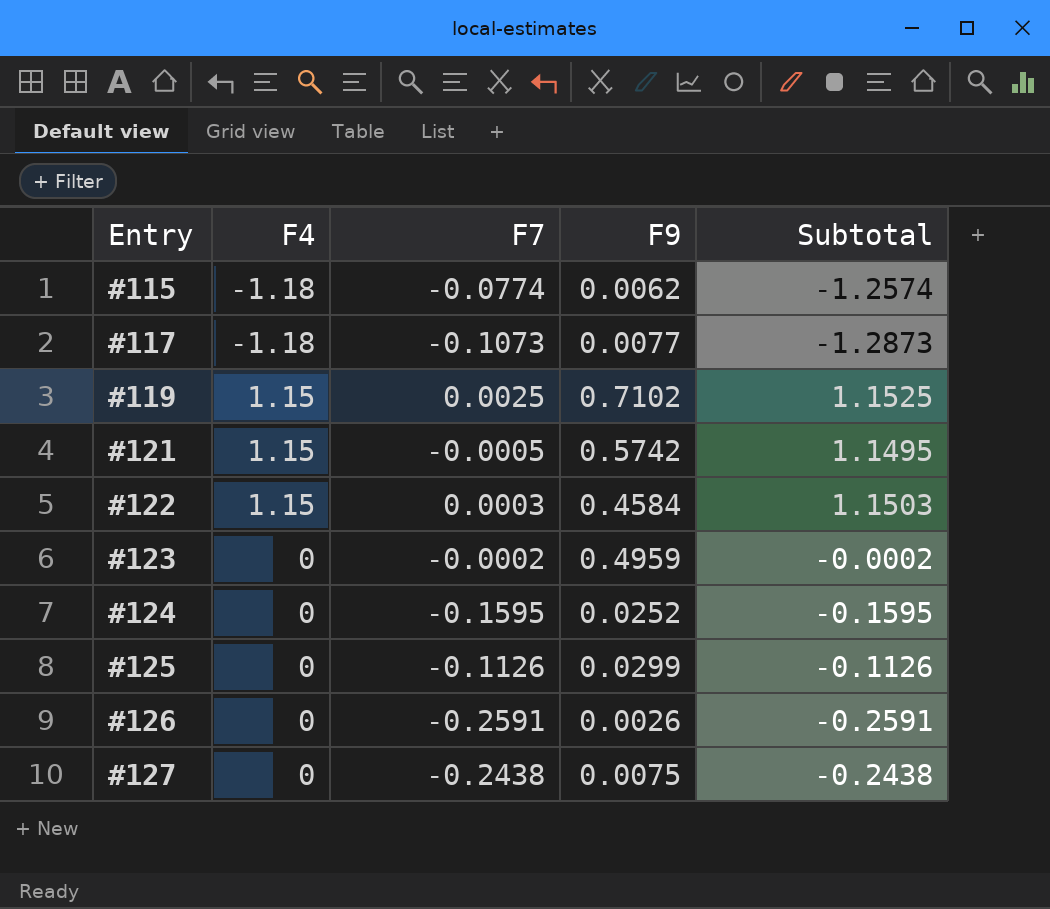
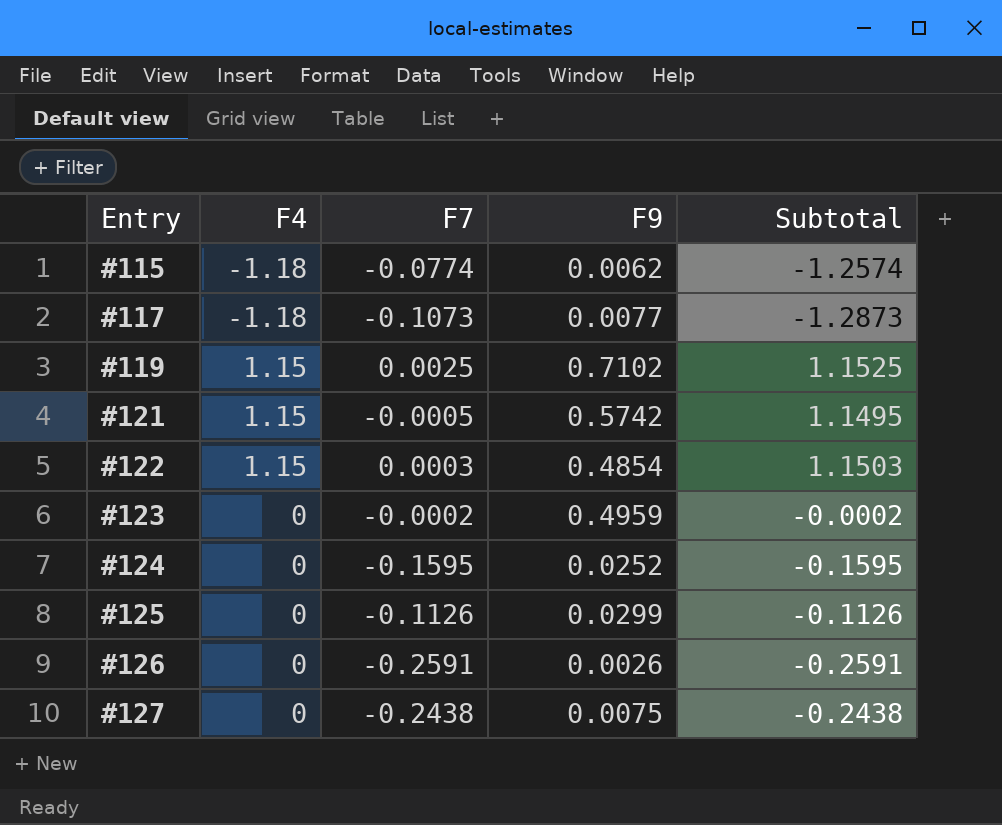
#122 | F9: 0.4584 -> 0.4854

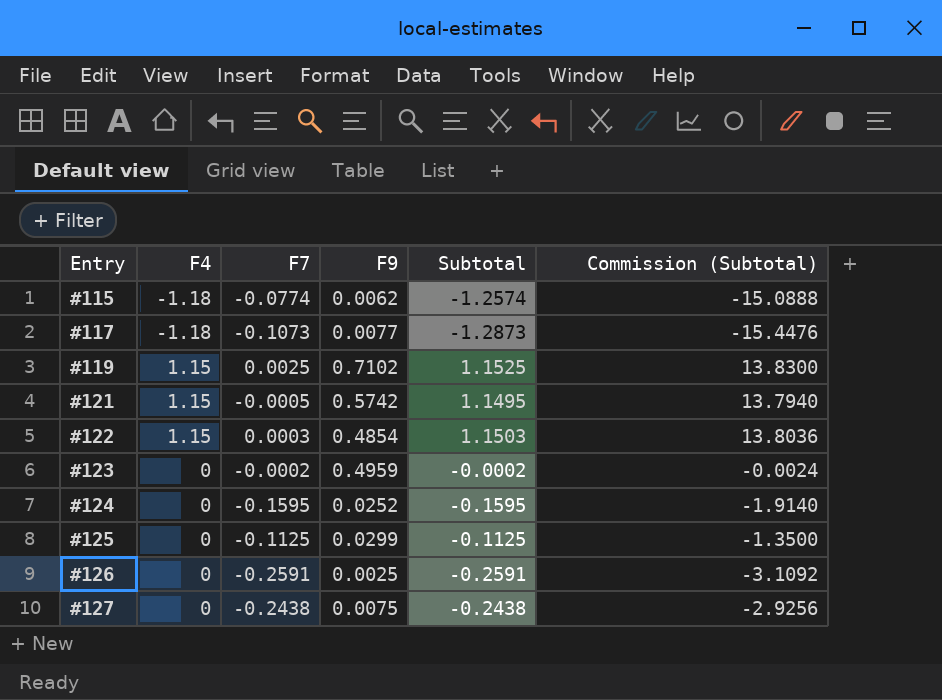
column Commission (Subtotal) | formula: none -> [Subtotal] * 12
#125 | F7: -0.1126 -> -0.1125
#125 | Subtotal: -0.1126 -> -0.1125
#126 | F9: 0.0026 -> 0.0025

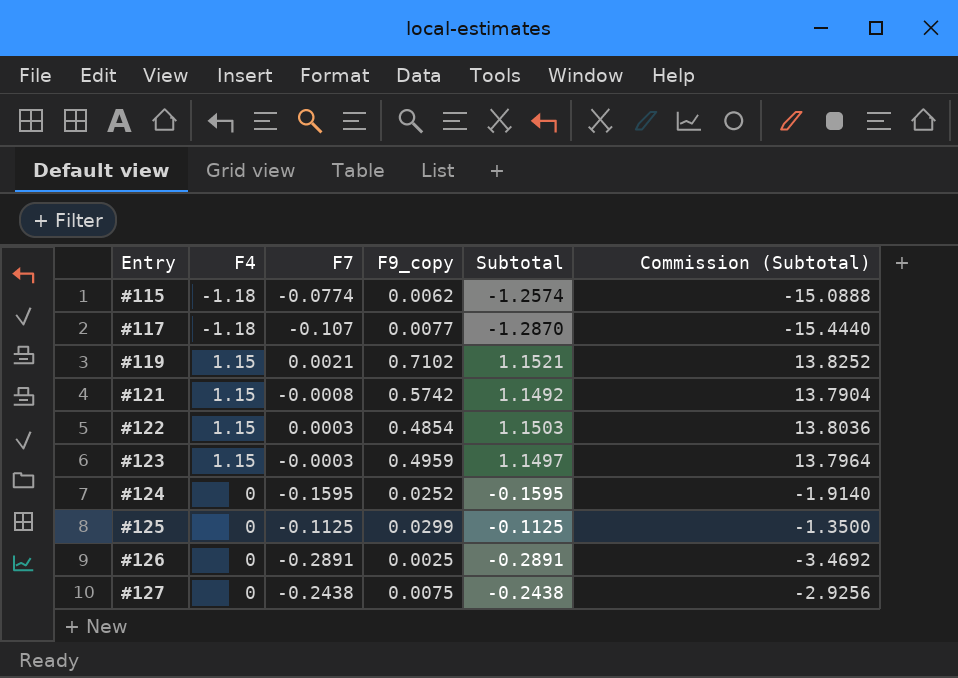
column name: F9 -> F9_copy
#117 | F7: -0.1073 -> -0.107
#117 | Subtotal: -1.2873 -> -1.2870
#117 | Commission (Subtotal): -15.4476 -> -15.4440
#119 | F7: 0.0025 -> 0.0021
#119 | Subtotal: 1.1525 -> 1.1521
#119 | Commission (Subtotal): 13.8300 -> 13.8252
#121 | F7: -0.0005 -> -0.0008
#121 | Subtotal: 1.1495 -> 1.1492
#121 | Commission (Subtotal): 13.7940 -> 13.7904
#123 | F4: 0 -> 1.15
#123 | F7: -0.0002 -> -0.0003
#123 | Subtotal: -0.0002 -> 1.1497
#123 | Commission (Subtotal): -0.0024 -> 13.7964
#126 | F7: -0.2591 -> -0.2891
#126 | Subtotal: -0.2591 -> -0.2891
#126 | Commission (Subtotal): -3.1092 -> -3.4692

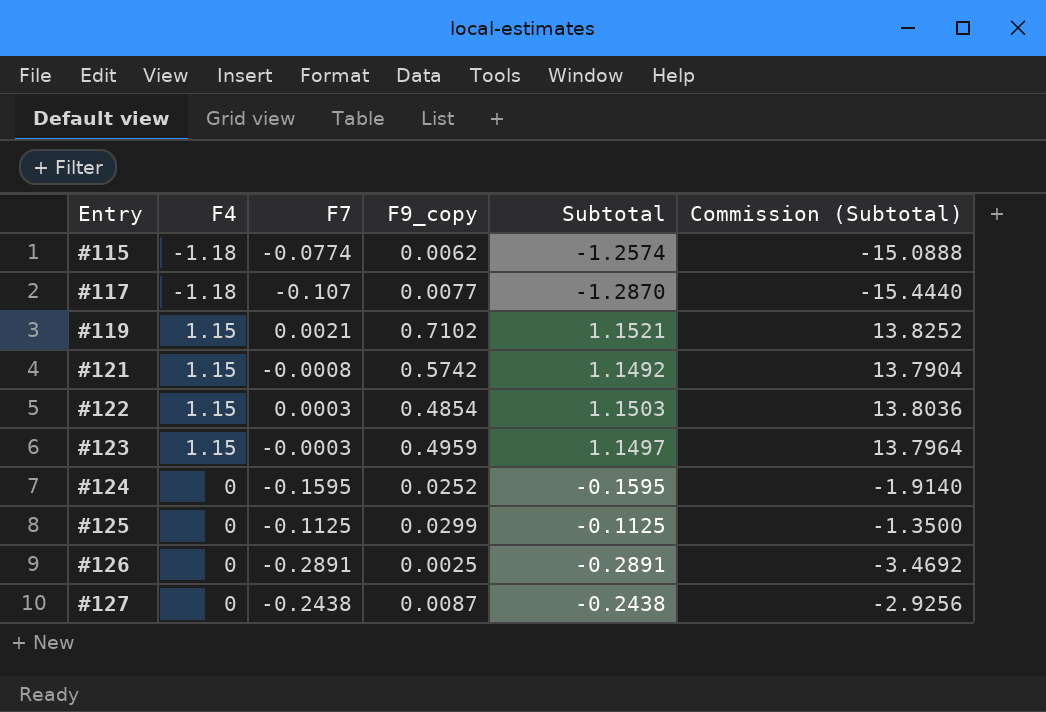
#127 | F9_copy: 0.0075 -> 0.0087

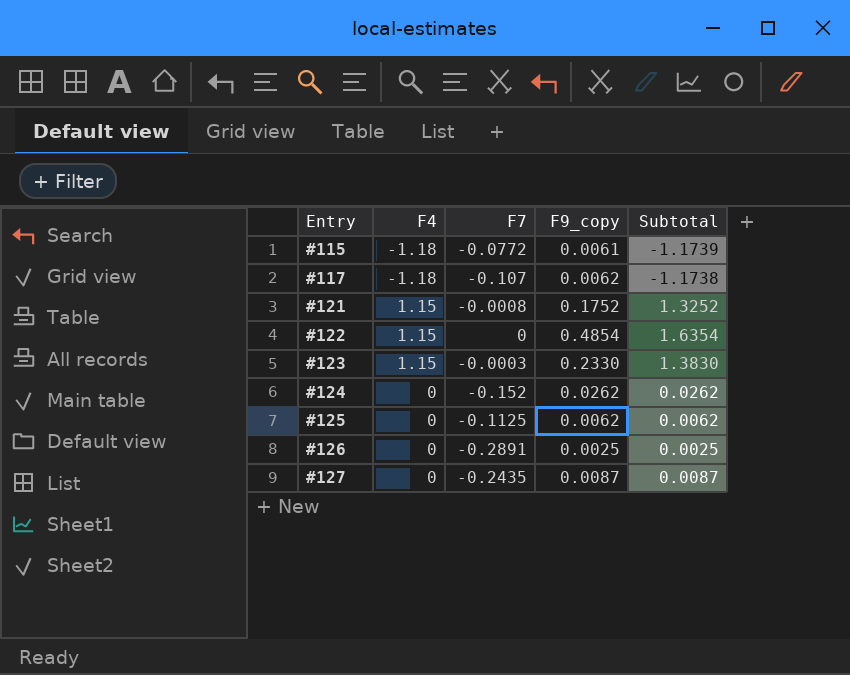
column Commission (Subtotal) | formula: [Subtotal] * 12 -> none
column Subtotal | formula: [F4] + [F7] -> [F4] + [F9_copy]
row #119: 1.15 | 0.0021 | 0.7102 | 1.1521 | 13.8252 -> none
#115 | F7: -0.0774 -> -0.0772
#115 | F9_copy: 0.0062 -> 0.0061
#117 | F9_copy: 0.0077 -> 0.0062
#121 | F9_copy: 0.5742 -> 0.1752
#122 | F7: 0.0003 -> 0
#123 | F9_copy: 0.4959 -> 0.2330
#124 | F7: -0.1595 -> -0.152
#124 | F9_copy: 0.0252 -> 0.0262
#125 | F9_copy: 0.0299 -> 0.0062
#127 | F7: -0.2438 -> -0.2435

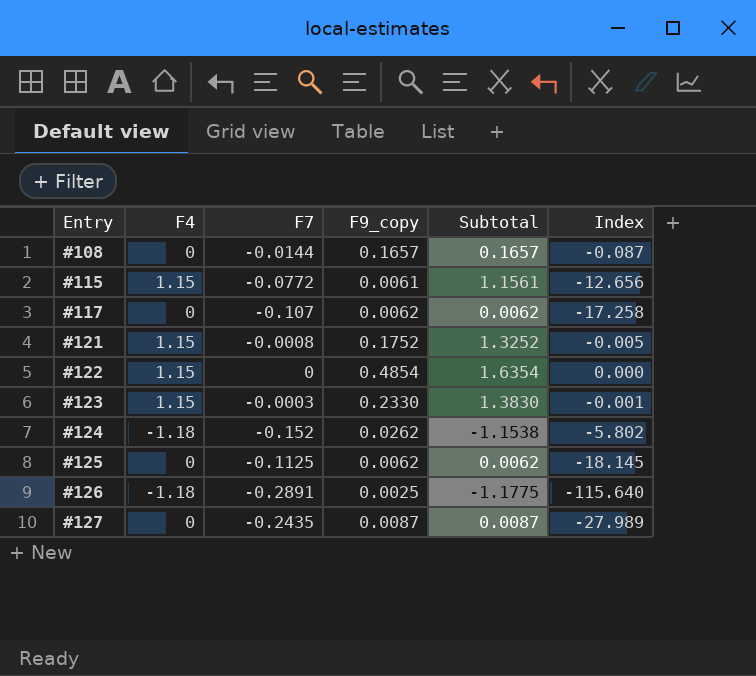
column Index | formula: none -> [F7] / [F9_copy]
row #108: none -> 0 | -0.0144 | 0.1657 | 0.1657 | -0.087
#115 | F4: -1.18 -> 1.15
#115 | Subtotal: -1.1739 -> 1.1561
#117 | F4: -1.18 -> 0
#117 | Subtotal: -1.1738 -> 0.0062
#124 | F4: 0 -> -1.18
#124 | Subtotal: 0.0262 -> -1.1538
#126 | F4: 0 -> -1.18
#126 | Subtotal: 0.0025 -> -1.1775

